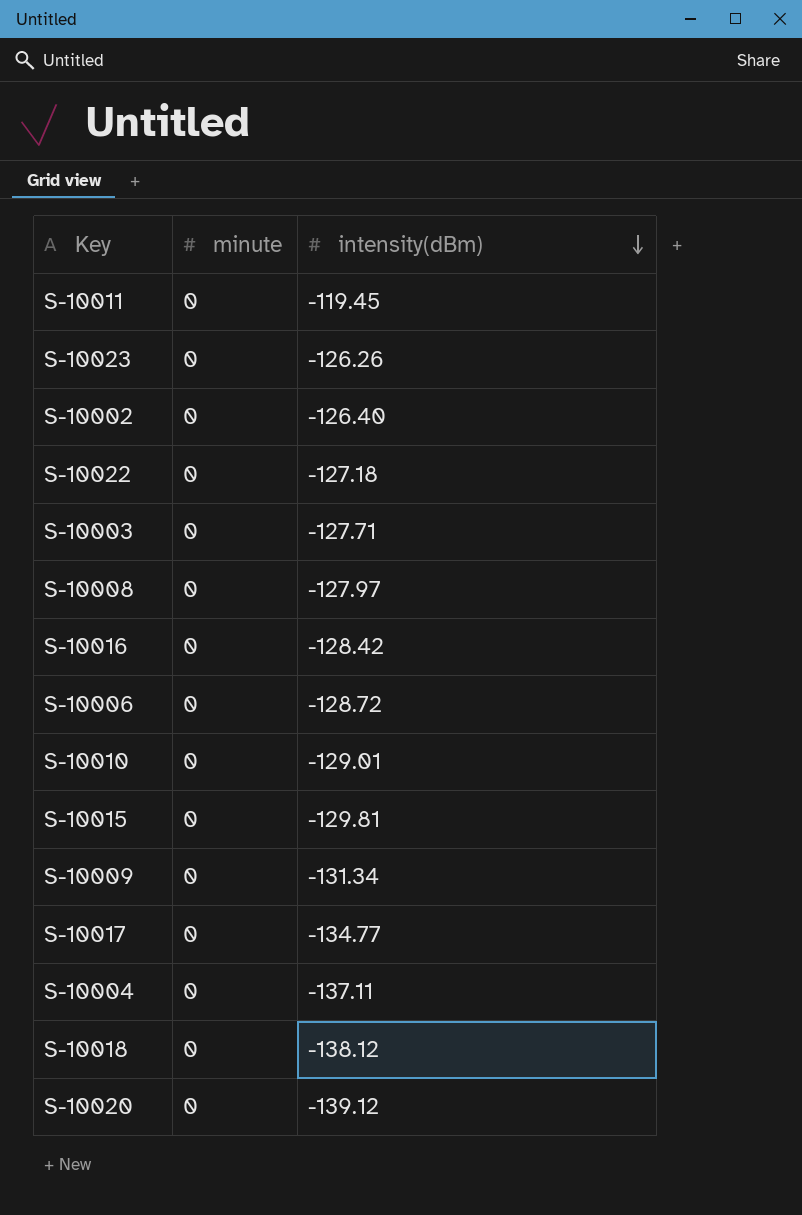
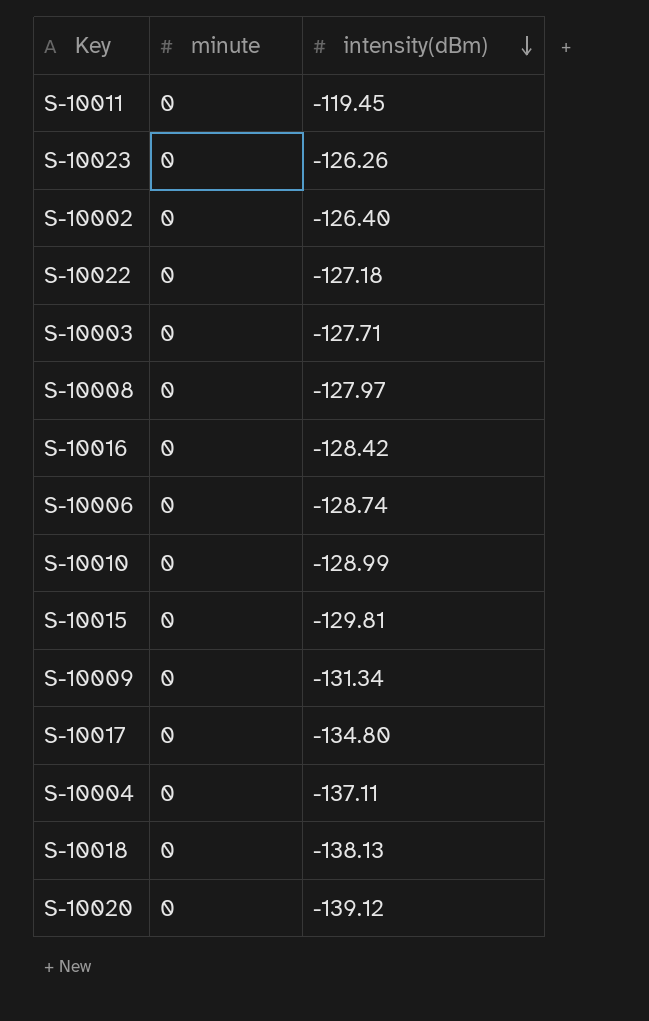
S-10006 | intensity(dBm): -128.72 -> -128.74
S-10010 | intensity(dBm): -129.01 -> -128.99
S-10017 | intensity(dBm): -134.77 -> -134.80
S-10018 | intensity(dBm): -138.12 -> -138.13

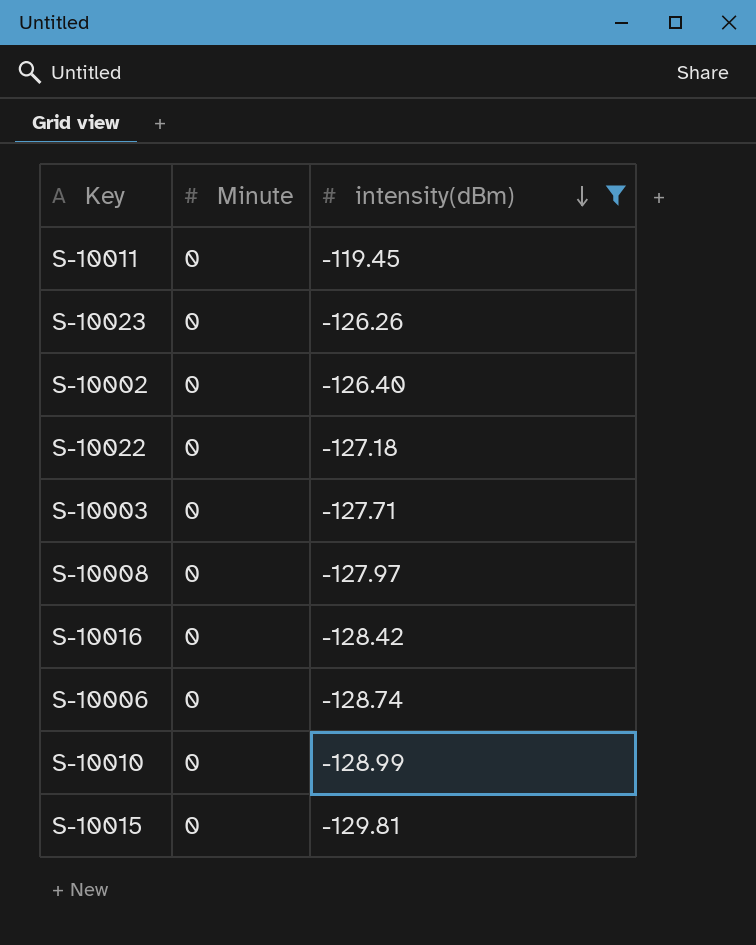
filter: none -> intensity(dBm) >= -129.81
column name: minute -> Minute

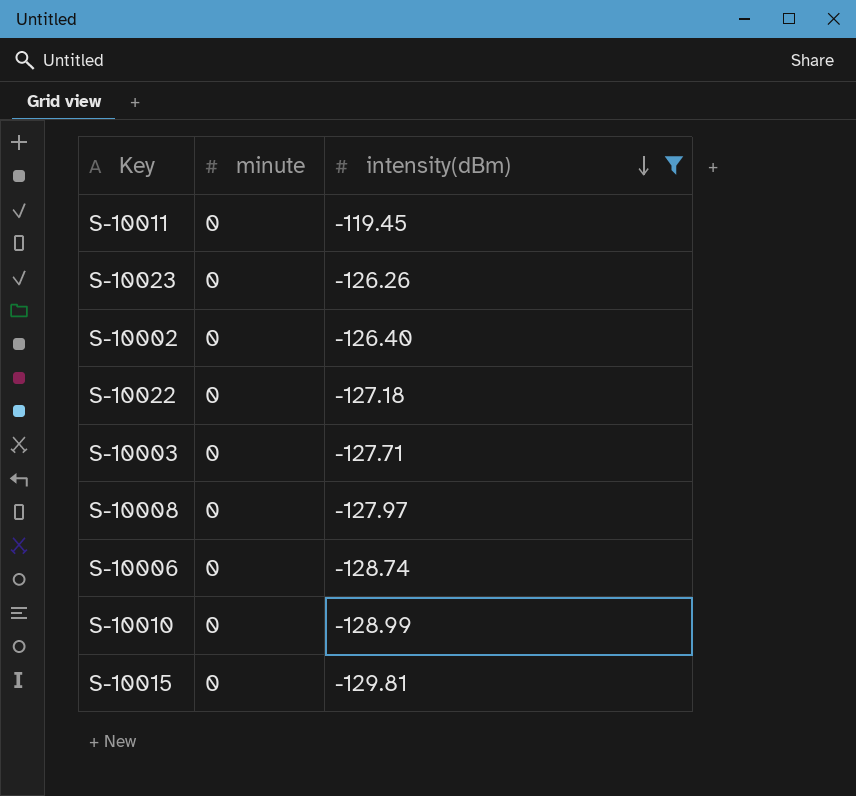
column name: Minute -> minute
row S-10016: 0 | -128.42 -> none

